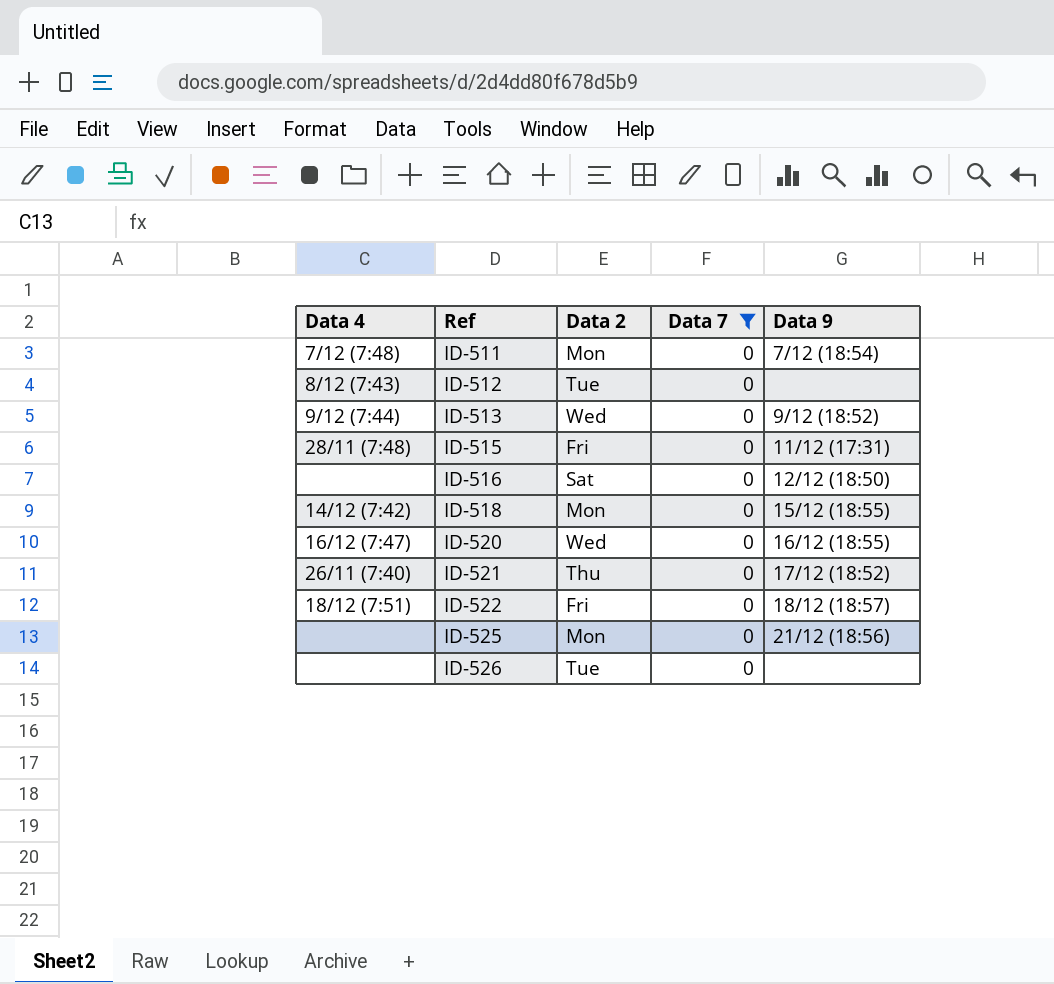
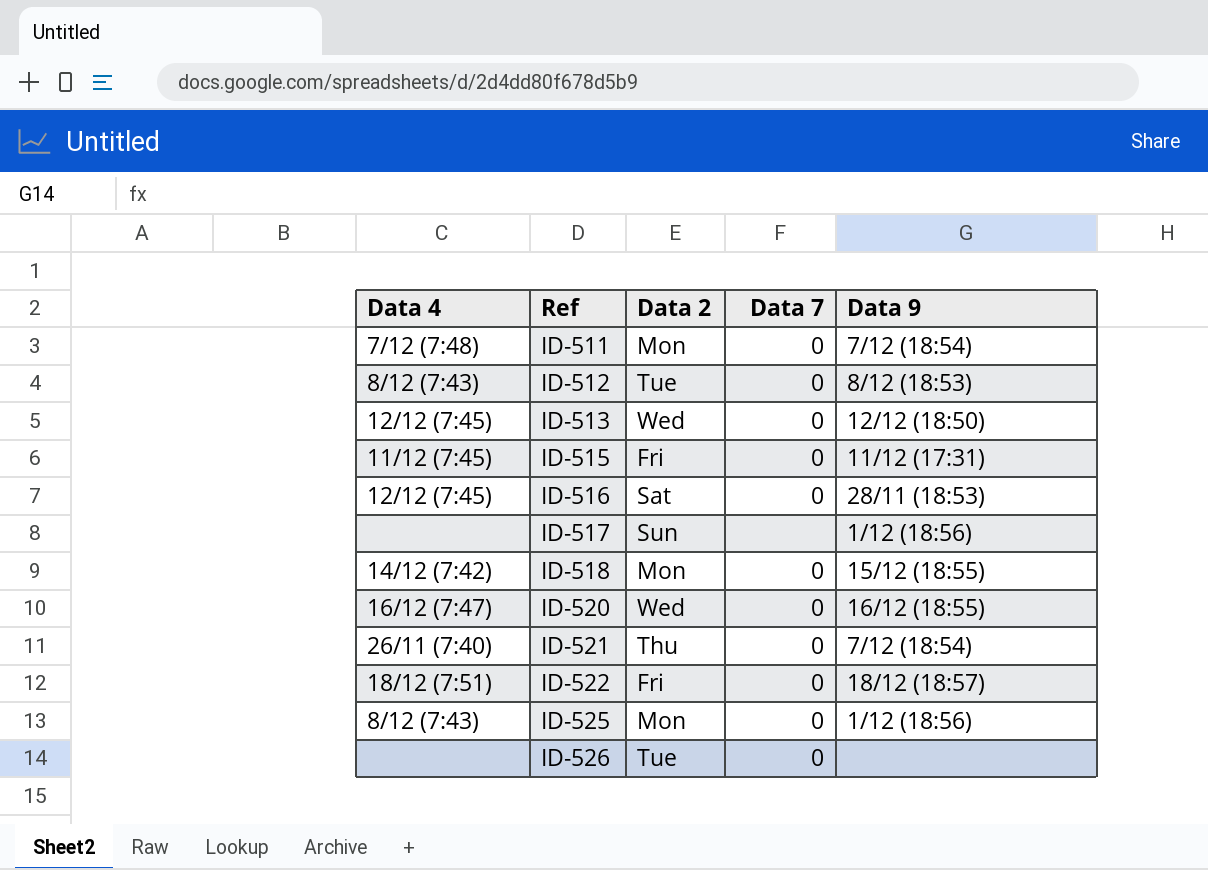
filter: Data 7 = 0 -> none
ID-512 | Data 9: none -> 8/12 (18:53)
ID-513 | Data 4: 9/12 (7:44) -> 12/12 (7:45)
ID-513 | Data 9: 9/12 (18:52) -> 12/12 (18:50)
ID-515 | Data 4: 28/11 (7:48) -> 11/12 (7:45)
ID-516 | Data 4: none -> 12/12 (7:45)
ID-516 | Data 9: 12/12 (18:50) -> 28/11 (18:53)
ID-521 | Data 9: 17/12 (18:52) -> 7/12 (18:54)
ID-525 | Data 4: none -> 8/12 (7:43)
ID-525 | Data 9: 21/12 (18:56) -> 1/12 (18:56)

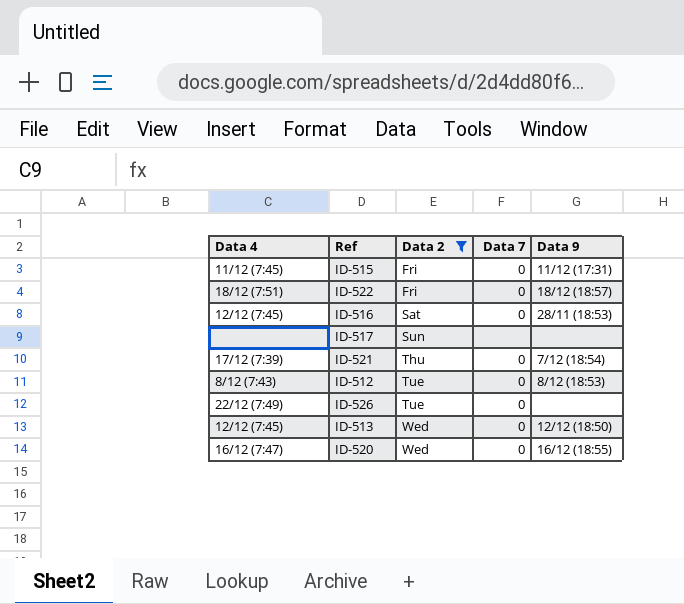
filter: none -> Data 2 != Mon
row order: Ref ascending -> Data 2 ascending
ID-517 | Data 9: 1/12 (18:56) -> none
ID-521 | Data 4: 26/11 (7:40) -> 17/12 (7:39)
ID-526 | Data 4: none -> 22/12 (7:49)

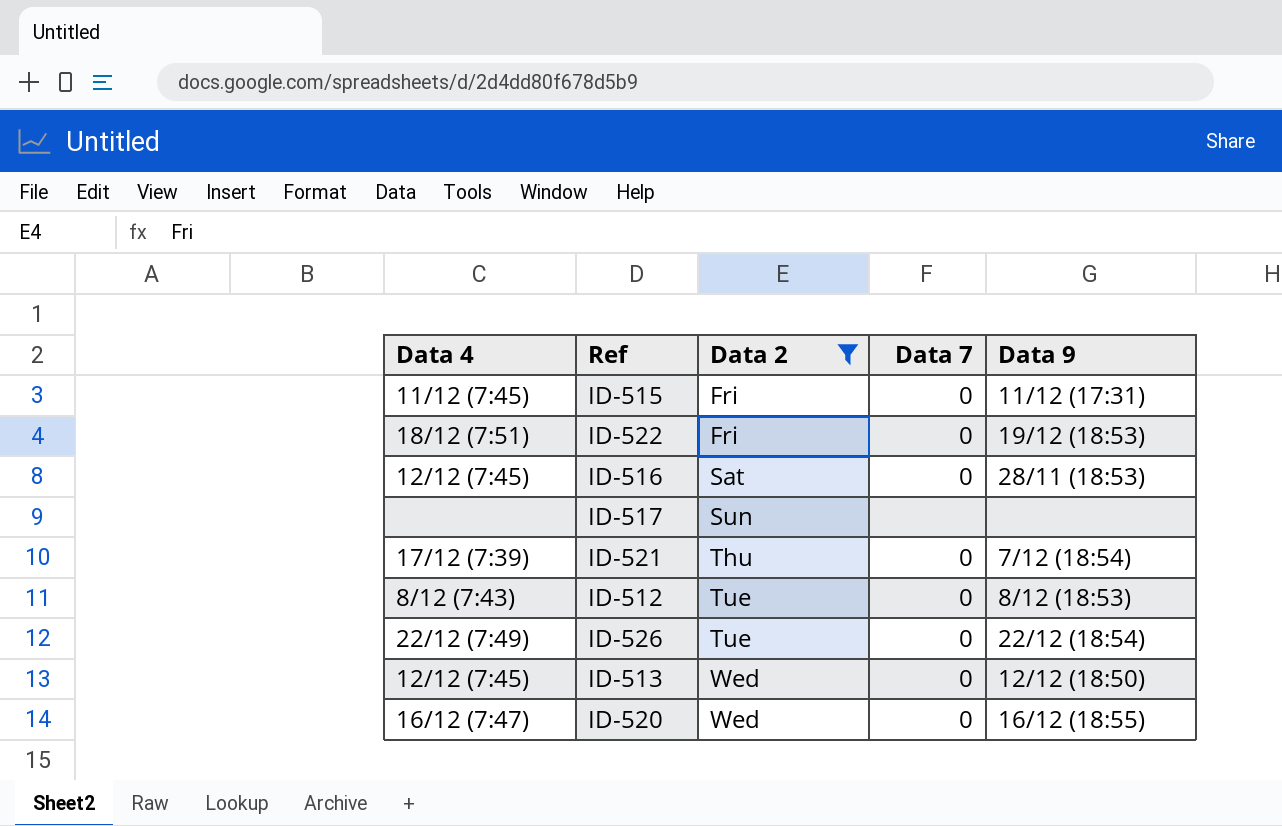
ID-522 | Data 9: 18/12 (18:57) -> 19/12 (18:53)
ID-526 | Data 9: none -> 22/12 (18:54)

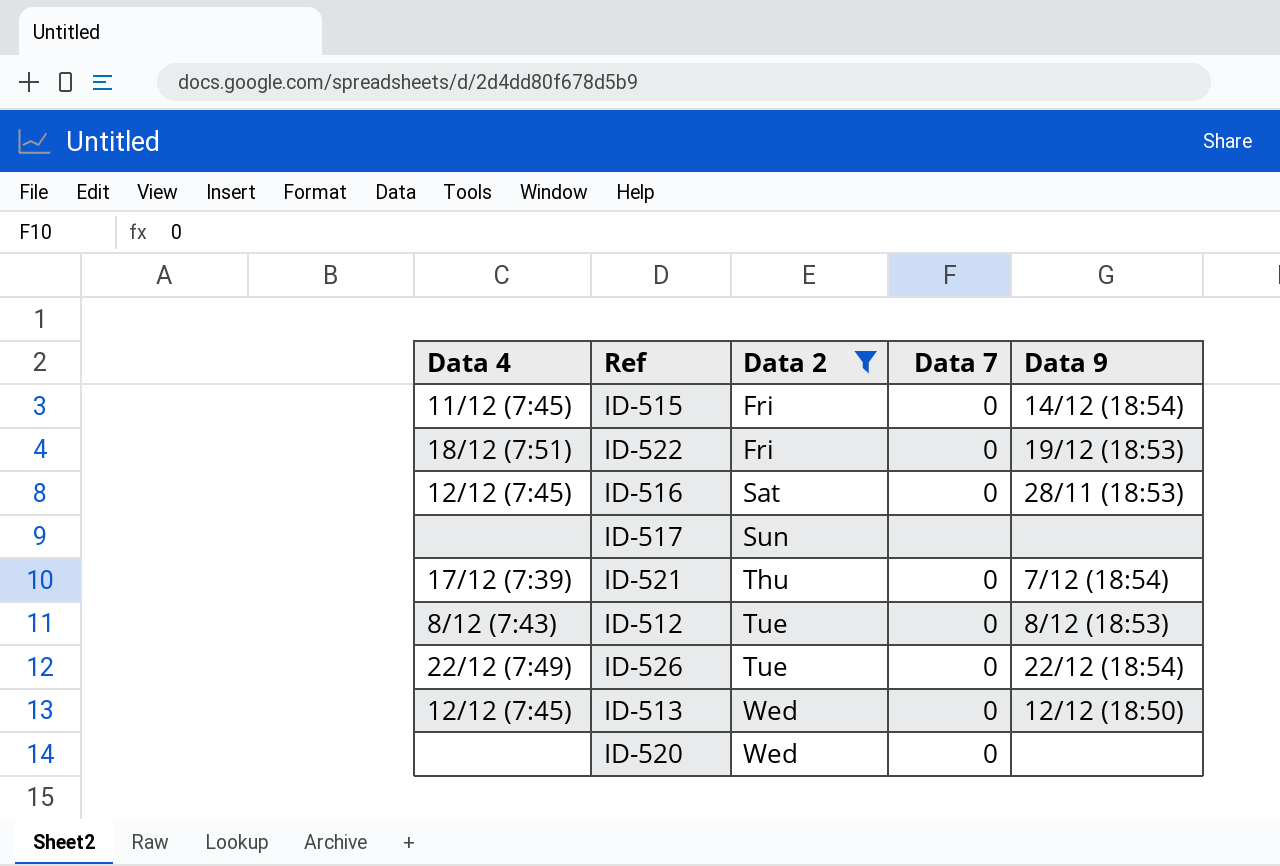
ID-515 | Data 9: 11/12 (17:31) -> 14/12 (18:54)
ID-520 | Data 4: 16/12 (7:47) -> none
ID-520 | Data 9: 16/12 (18:55) -> none

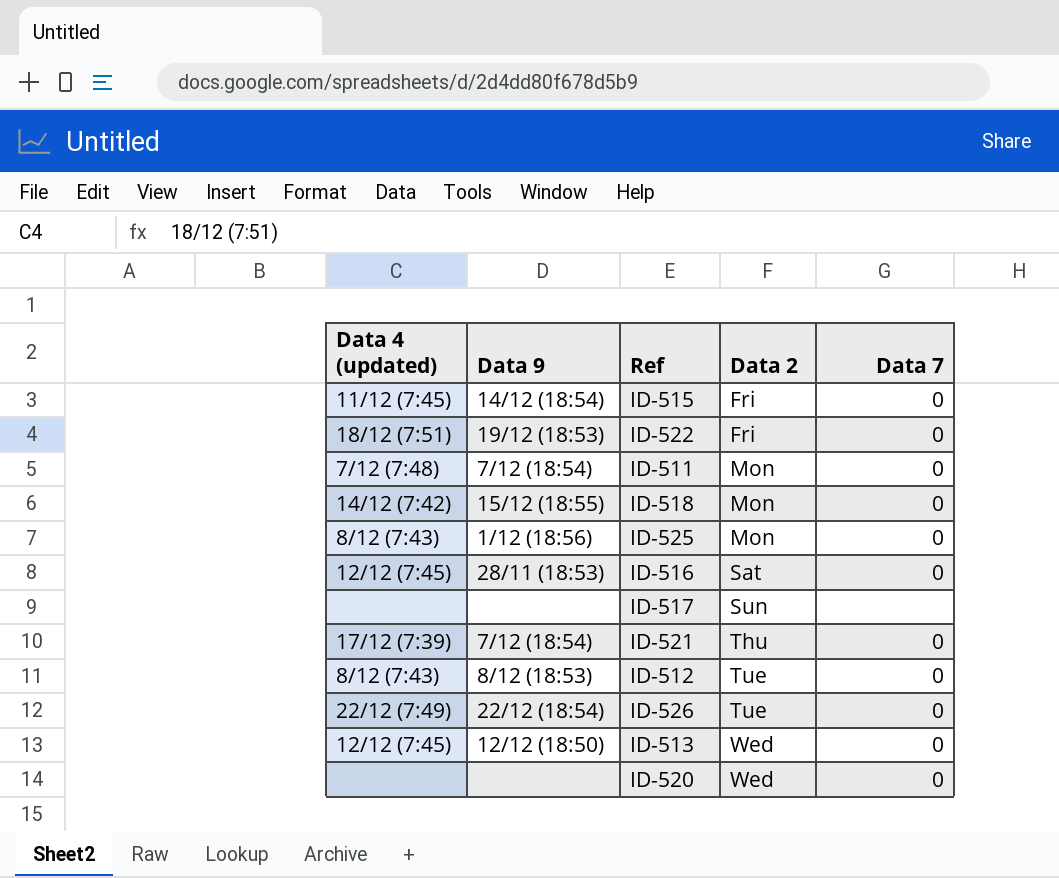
filter: Data 2 != Mon -> none
column name: Data 4 -> Data 4 (updated)
column Data 9 | position: 5 -> 2

